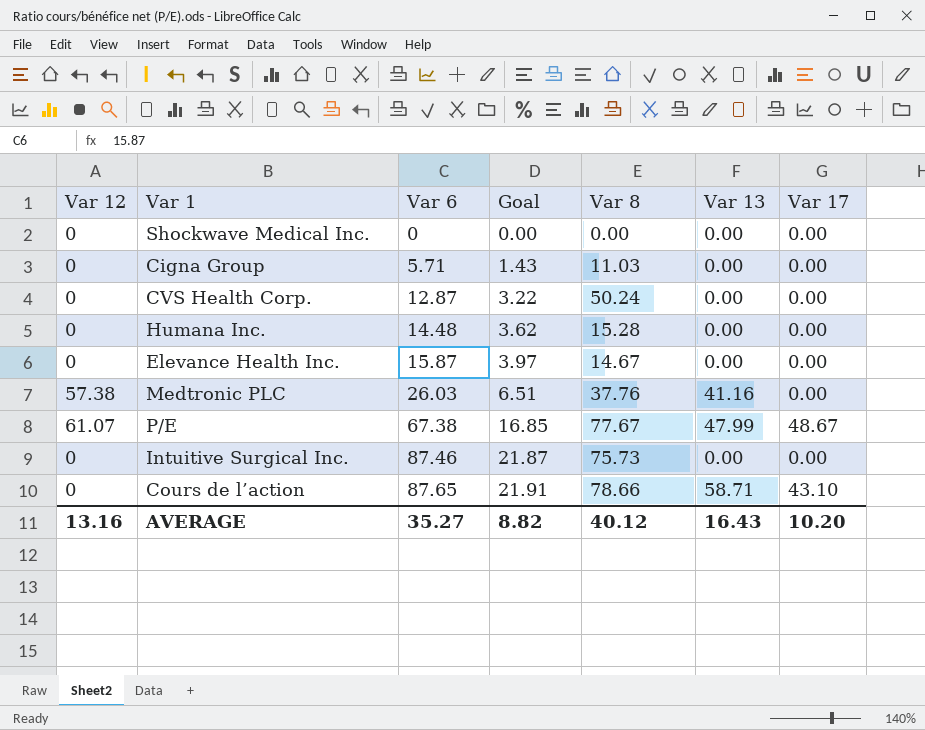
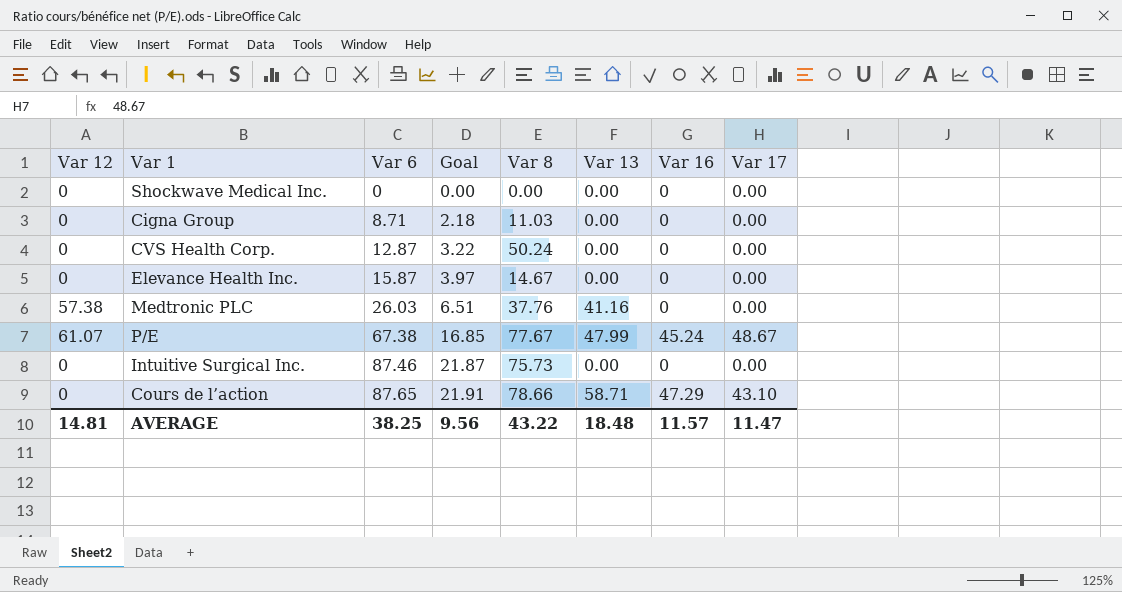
column Var 16 | position: none -> 7
row Humana Inc.: 0 | 14.48 | 3.62 | 15.28 | 0.00 | 0.00 -> none
Cigna Group | Var 6: 5.71 -> 8.71
Cigna Group | Goal: 1.43 -> 2.18
AVERAGE | Var 12: 13.16 -> 14.81
AVERAGE | Var 6: 35.27 -> 38.25
AVERAGE | Goal: 8.82 -> 9.56
AVERAGE | Var 8: 40.12 -> 43.22
AVERAGE | Var 13: 16.43 -> 18.48
AVERAGE | Var 17: 10.20 -> 11.47

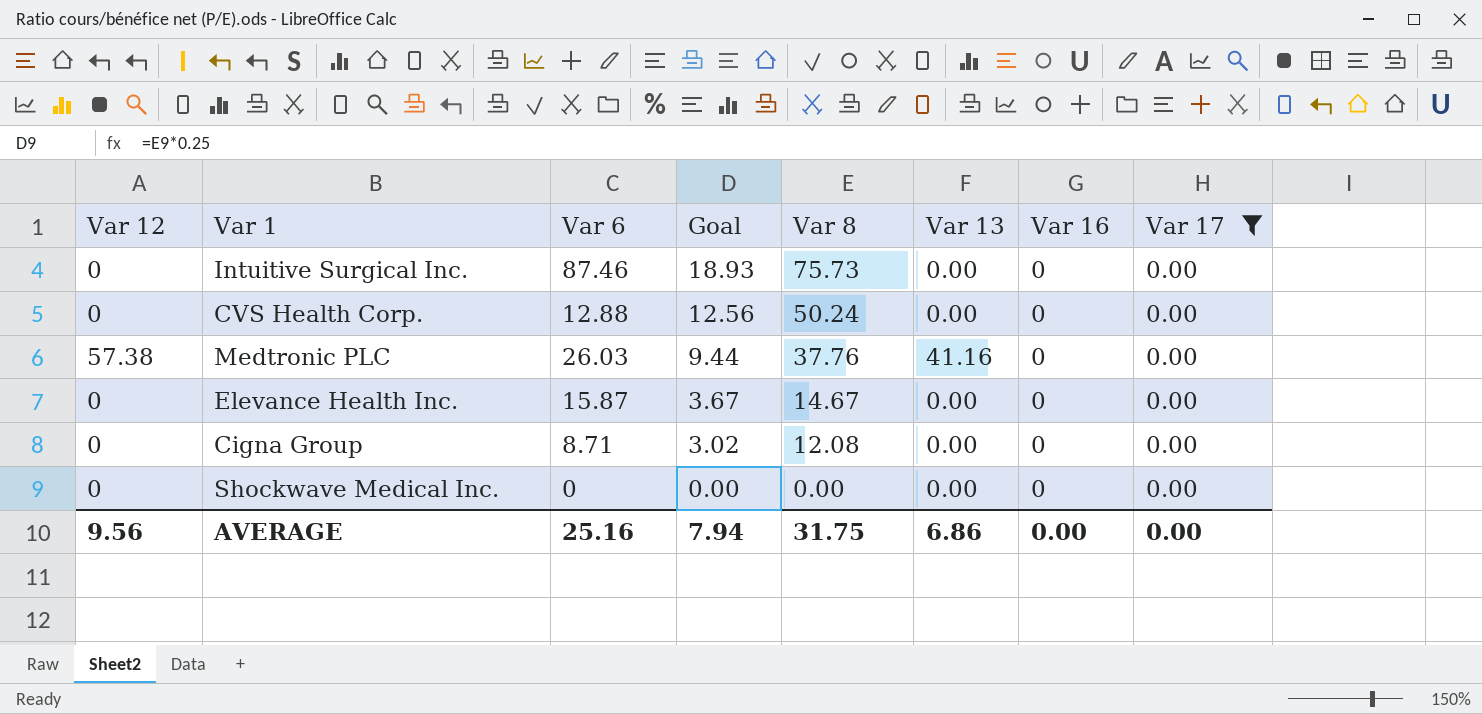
filter: none -> Var 17 = 0.00
row order: Var 6 ascending -> Goal descending
column Goal | formula: [Var 6] * 0.25 -> [Var 8] * 0.25
CVS Health Corp. | Var 6: 12.87 -> 12.88
Cigna Group | Var 8: 11.03 -> 12.08
AVERAGE | Var 12: 14.81 -> 9.56
AVERAGE | Var 6: 38.25 -> 25.16
AVERAGE | Goal: 9.56 -> 7.94
AVERAGE | Var 8: 43.22 -> 31.75
AVERAGE | Var 13: 18.48 -> 6.86
AVERAGE | Var 16: 11.57 -> 0.00
AVERAGE | Var 17: 11.47 -> 0.00

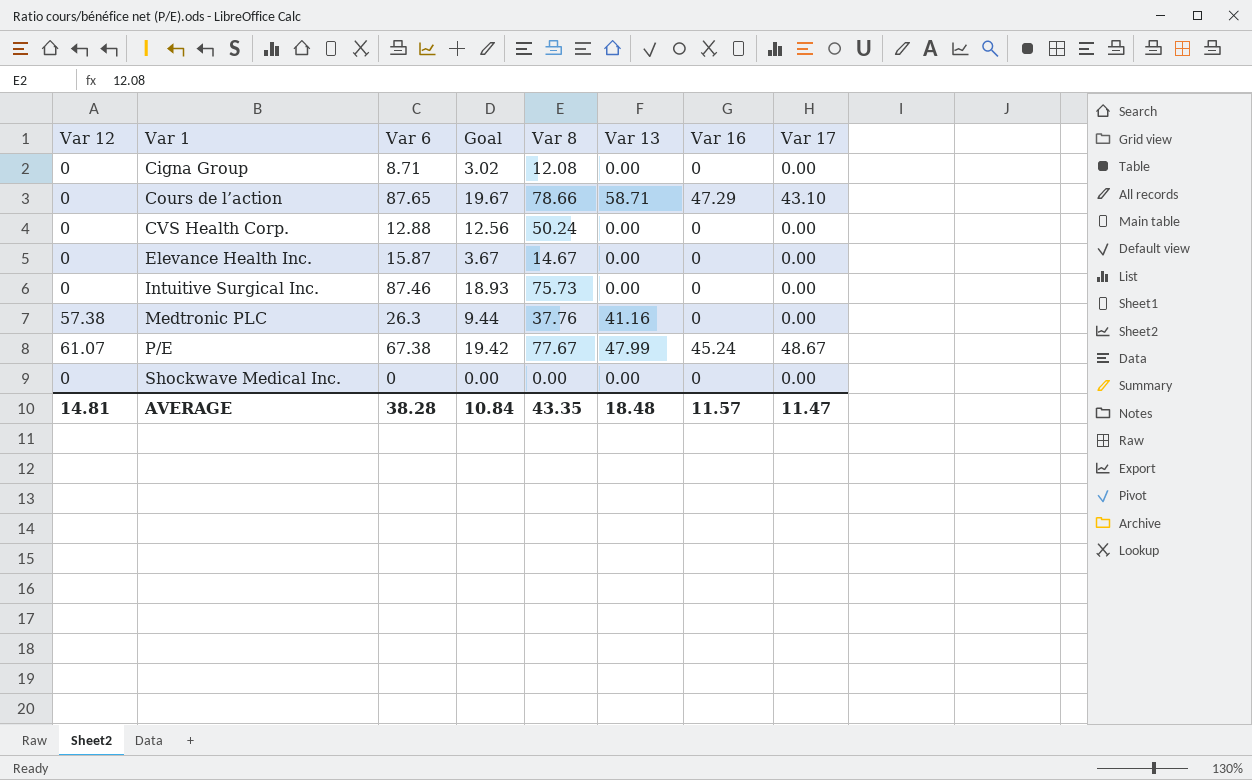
filter: Var 17 = 0.00 -> none
row order: Goal descending -> Var 1 ascending
Medtronic PLC | Var 6: 26.03 -> 26.3
AVERAGE | Var 12: 9.56 -> 14.81
AVERAGE | Var 6: 25.16 -> 38.28
AVERAGE | Goal: 7.94 -> 10.84
AVERAGE | Var 8: 31.75 -> 43.35
AVERAGE | Var 13: 6.86 -> 18.48
AVERAGE | Var 16: 0.00 -> 11.57
AVERAGE | Var 17: 0.00 -> 11.47

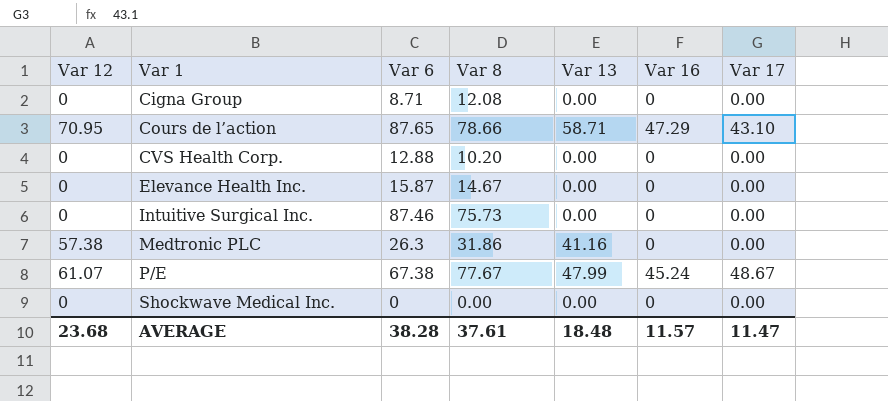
column Goal | formula: [Var 8] * 0.25 -> none
Cours de l’action | Var 12: 0 -> 70.95
CVS Health Corp. | Var 8: 50.24 -> 10.20
Medtronic PLC | Var 8: 37.76 -> 31.86
AVERAGE | Var 12: 14.81 -> 23.68
AVERAGE | Var 8: 43.35 -> 37.61

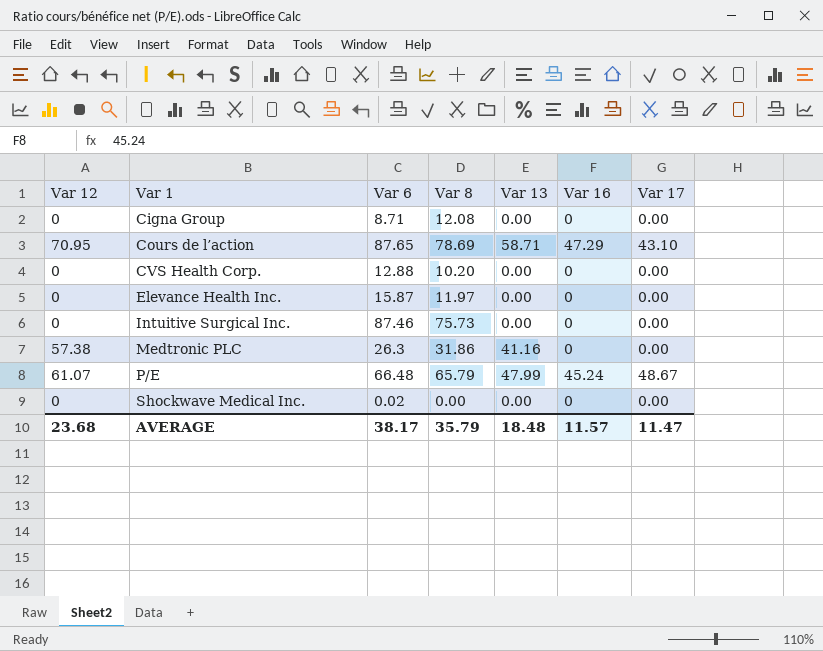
Cours de l’action | Var 8: 78.66 -> 78.69
Elevance Health Inc. | Var 8: 14.67 -> 11.97
P/E | Var 6: 67.38 -> 66.48
P/E | Var 8: 77.67 -> 65.79
Shockwave Medical Inc. | Var 6: 0 -> 0.02
AVERAGE | Var 6: 38.28 -> 38.17
AVERAGE | Var 8: 37.61 -> 35.79

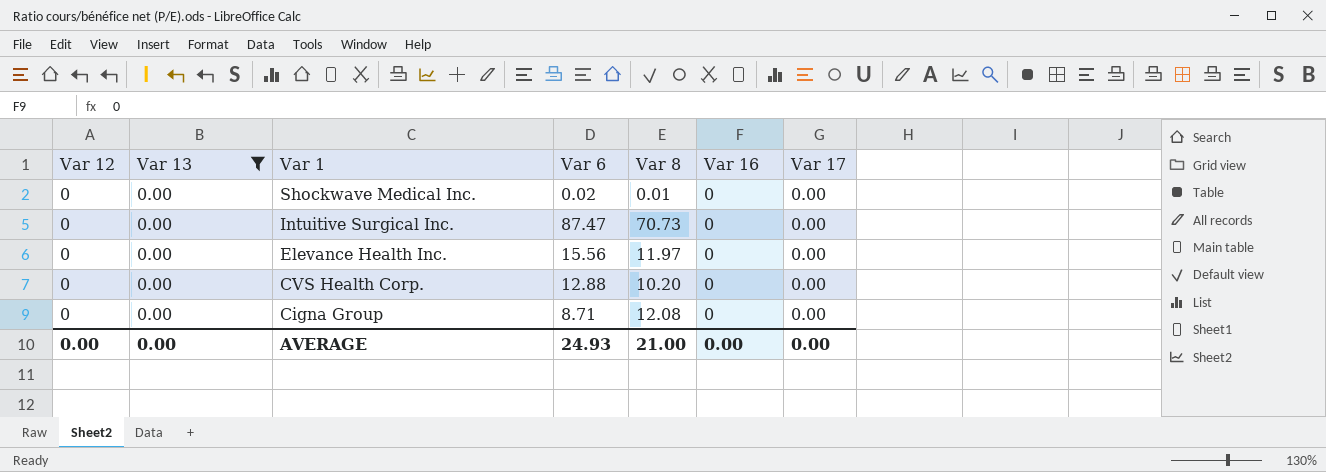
filter: none -> Var 13 = 0.00
row order: Var 1 ascending -> Var 1 descending
column Var 13 | position: 5 -> 2
Shockwave Medical Inc. | Var 8: 0.00 -> 0.01
Intuitive Surgical Inc. | Var 6: 87.46 -> 87.47
Intuitive Surgical Inc. | Var 8: 75.73 -> 70.73
Elevance Health Inc. | Var 6: 15.87 -> 15.56
AVERAGE | Var 12: 23.68 -> 0.00
AVERAGE | Var 13: 18.48 -> 0.00
AVERAGE | Var 6: 38.17 -> 24.93
AVERAGE | Var 8: 35.79 -> 21.00
AVERAGE | Var 16: 11.57 -> 0.00
AVERAGE | Var 17: 11.47 -> 0.00

